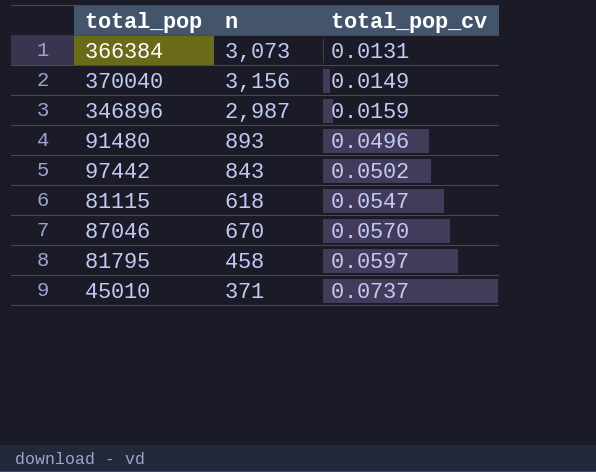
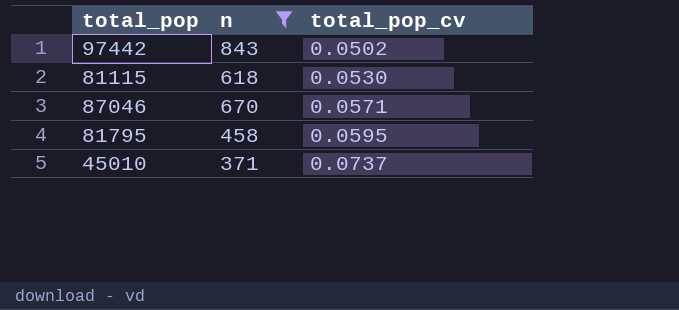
filter: none -> n <= 843
81115 | total_pop_cv: 0.0547 -> 0.0530
87046 | total_pop_cv: 0.0570 -> 0.0571
81795 | total_pop_cv: 0.0597 -> 0.0595

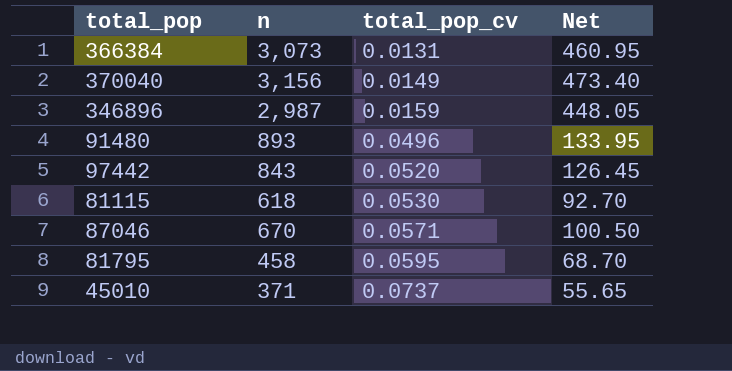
filter: n <= 843 -> none
column Net | formula: none -> [n] * 0.15
97442 | total_pop_cv: 0.0502 -> 0.0520

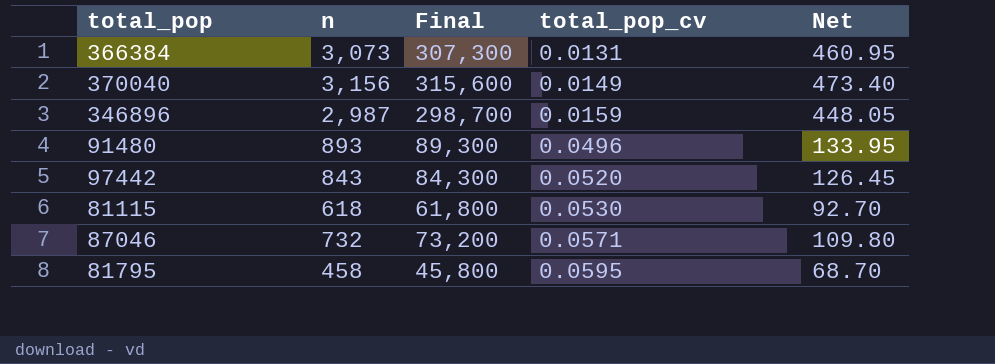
column Final | formula: none -> [n] * 100
row 45010: 371 | 0.0737 | 55.65 -> none
87046 | n: 670 -> 732
87046 | Net: 100.50 -> 109.80

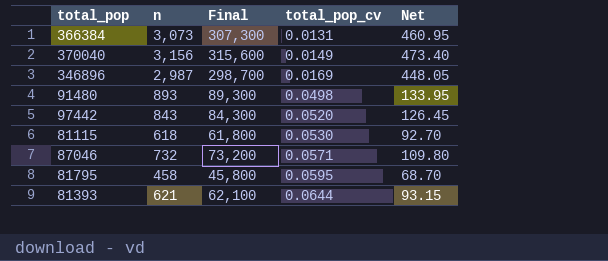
346896 | total_pop_cv: 0.0159 -> 0.0169
91480 | total_pop_cv: 0.0496 -> 0.0498
row 81393: none -> 621 | 62,100 | 0.0644 | 93.15

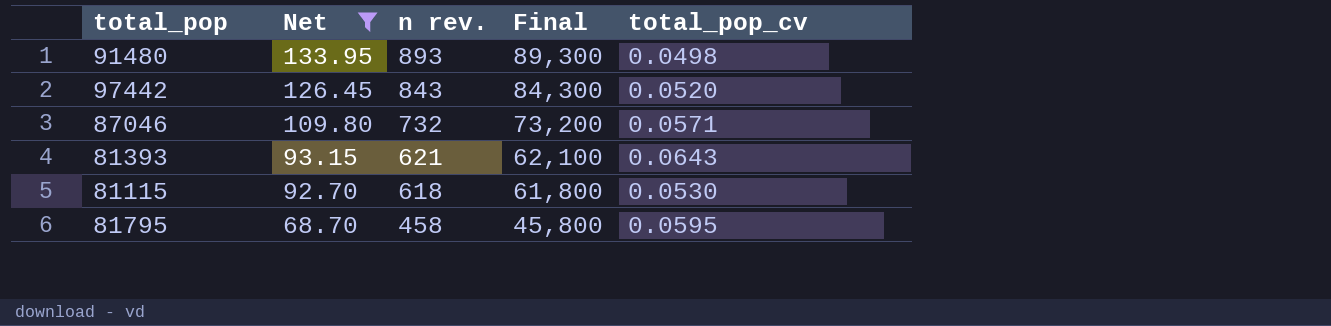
filter: none -> Net <= 133.95
row order: total_pop_cv ascending -> Net descending
column Net | position: 5 -> 2
column name: n -> n rev.
81393 | total_pop_cv: 0.0644 -> 0.0643

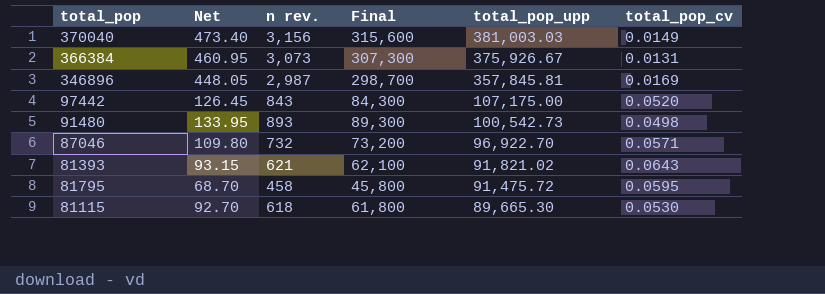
filter: Net <= 133.95 -> none
row order: Net descending -> total_pop_upp descending
column total_pop_upp | position: none -> 5

